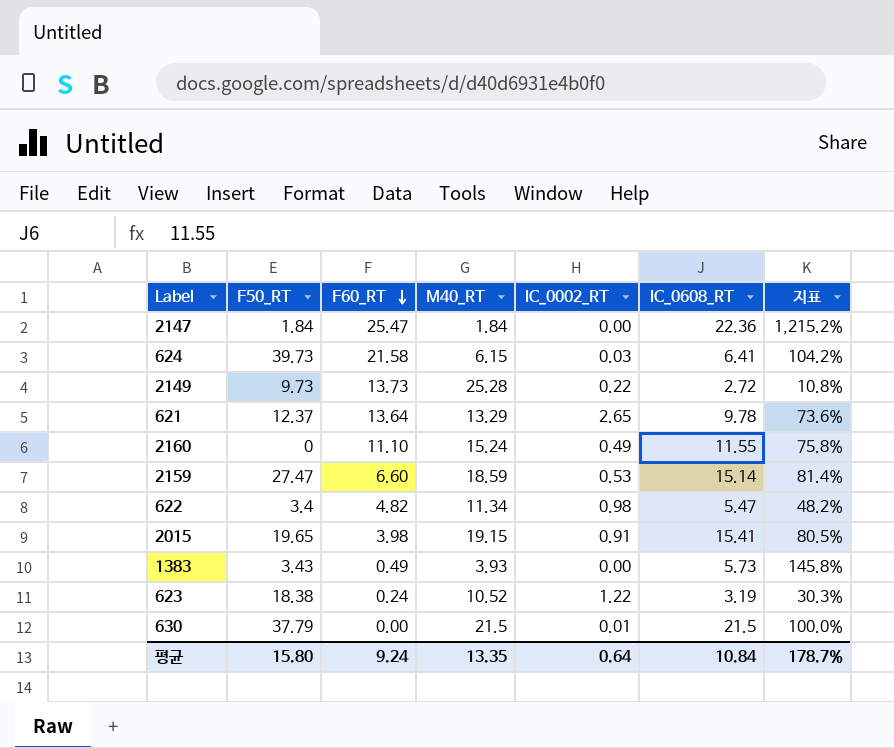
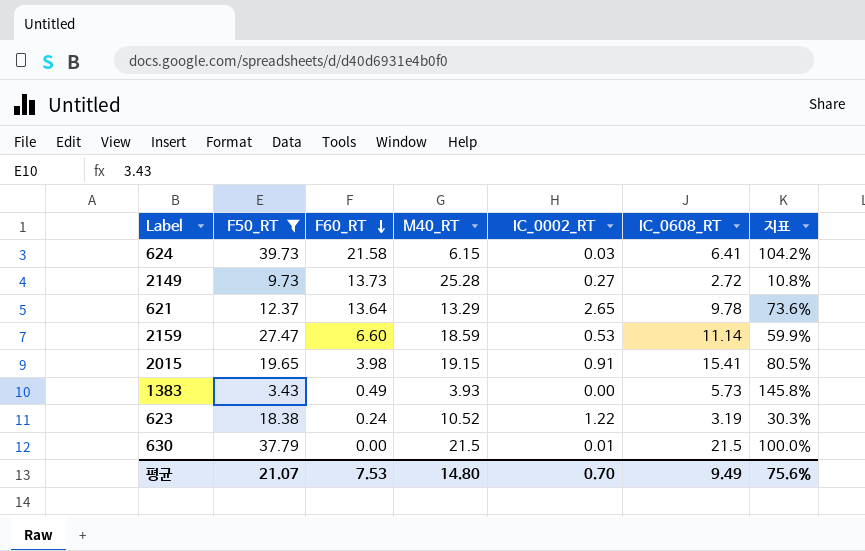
filter: none -> F50_RT >= 3.43
2149 | IC_0002_RT: 0.22 -> 0.27
2159 | IC_0608_RT: 15.14 -> 11.14
2159 | 지표: 81.4% -> 59.9%
평균 | F50_RT: 15.80 -> 21.07
평균 | F60_RT: 9.24 -> 7.53
평균 | M40_RT: 13.35 -> 14.80
평균 | IC_0002_RT: 0.64 -> 0.70
평균 | IC_0608_RT: 10.84 -> 9.49
평균 | 지표: 178.7% -> 75.6%

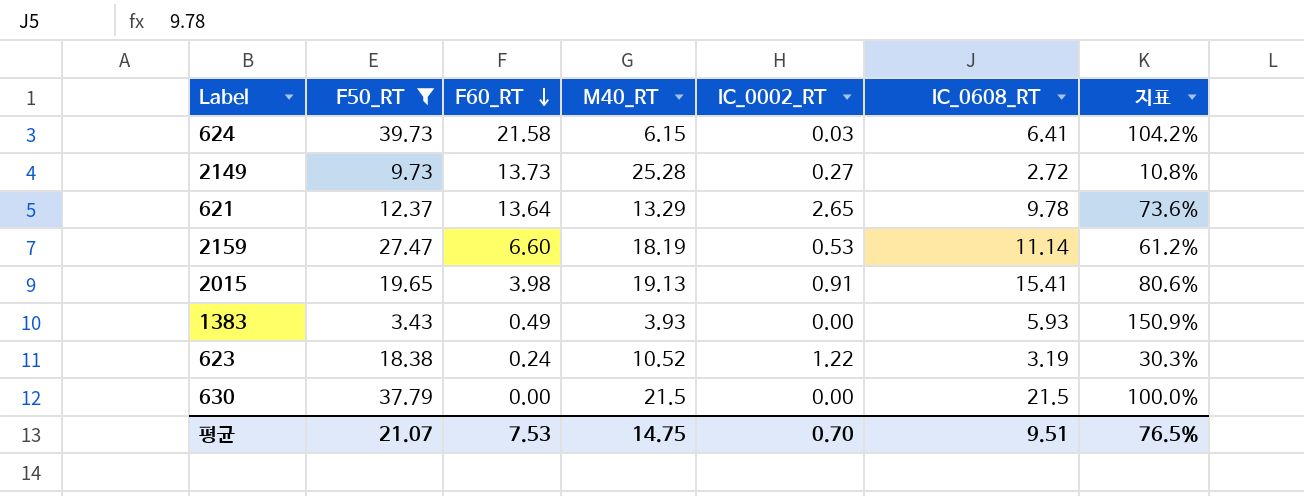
2159 | M40_RT: 18.59 -> 18.19
2159 | 지표: 59.9% -> 61.2%
2015 | M40_RT: 19.15 -> 19.13
2015 | 지표: 80.5% -> 80.6%
1383 | IC_0608_RT: 5.73 -> 5.93
1383 | 지표: 145.8% -> 150.9%
630 | IC_0002_RT: 0.01 -> 0.00
평균 | M40_RT: 14.80 -> 14.75
평균 | IC_0608_RT: 9.49 -> 9.51
평균 | 지표: 75.6% -> 76.5%

